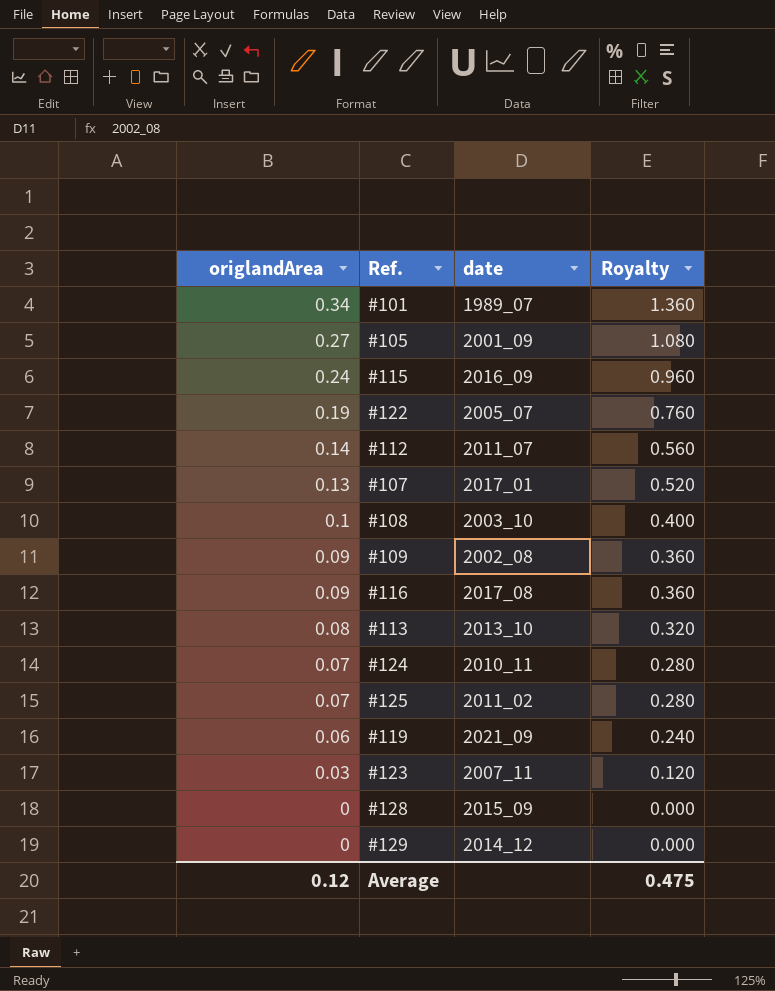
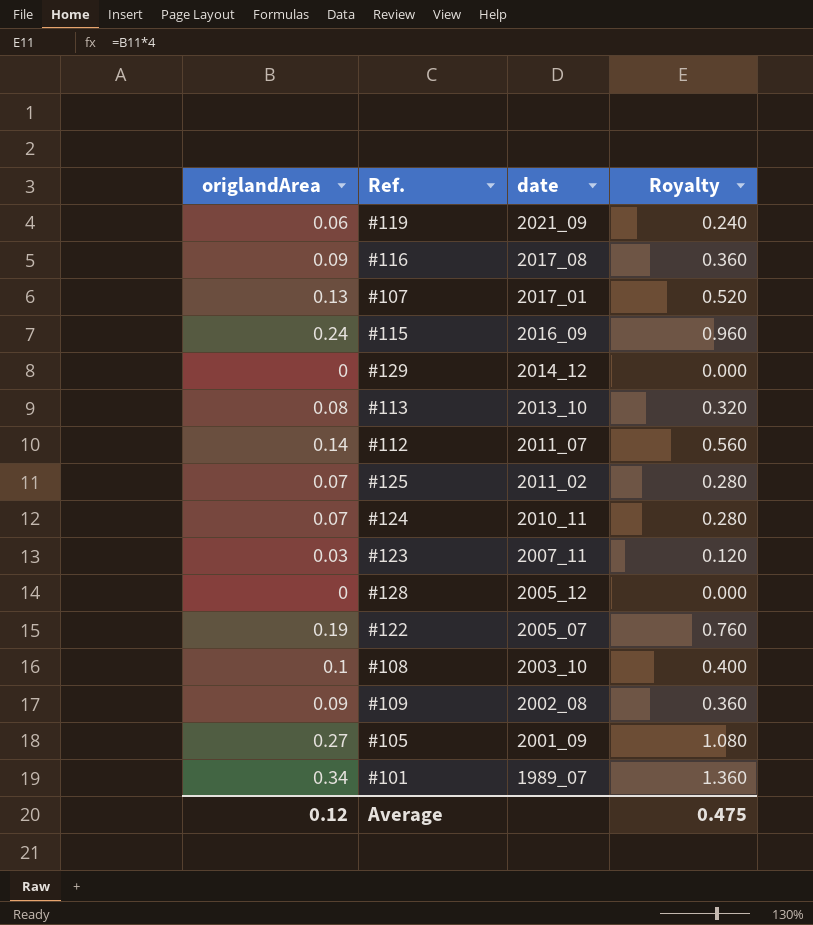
row order: origlandArea descending -> date descending
#128 | date: 2015_09 -> 2005_12

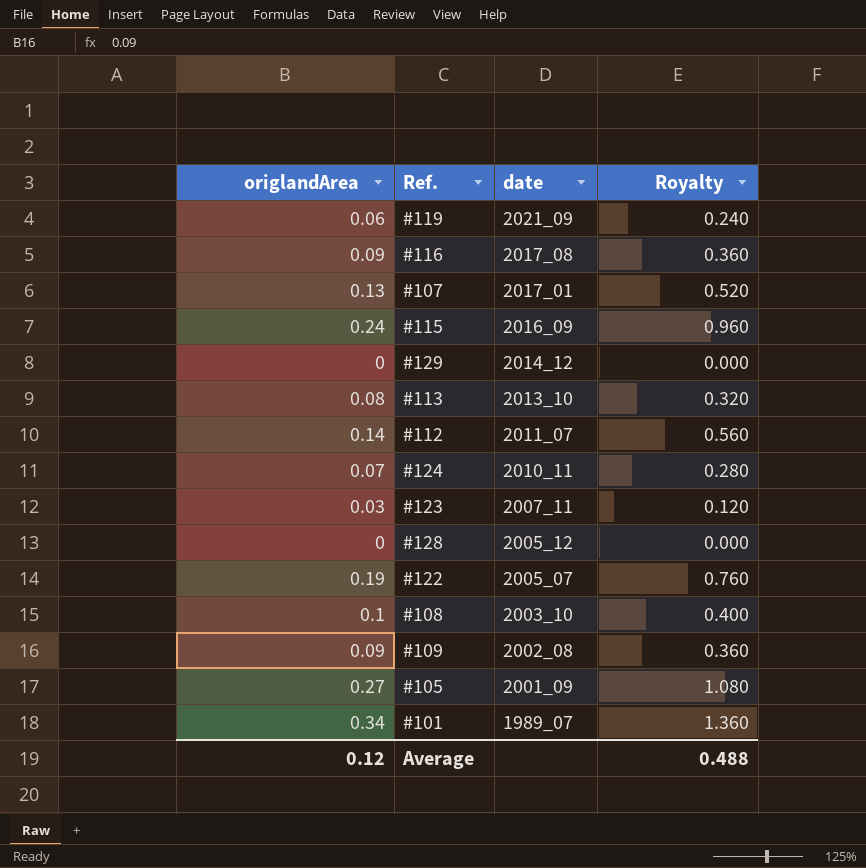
row #125: 0.07 | 2011_02 | 0.280 -> none
Average | Royalty: 0.475 -> 0.488

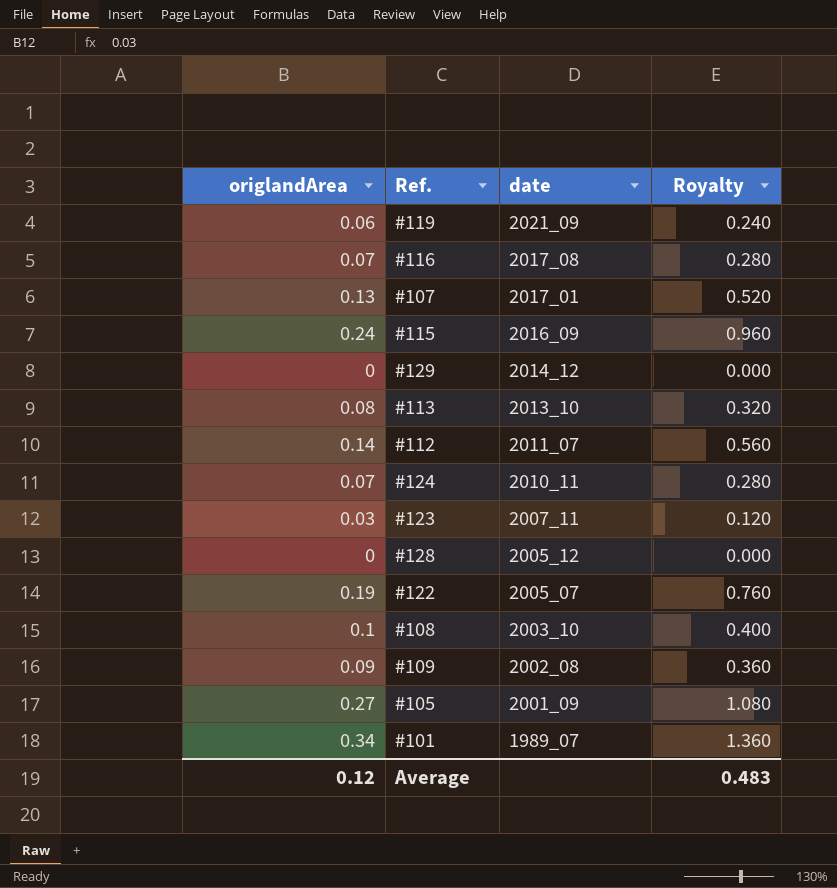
#116 | origlandArea: 0.09 -> 0.07
#116 | Royalty: 0.360 -> 0.280
Average | Royalty: 0.488 -> 0.483

